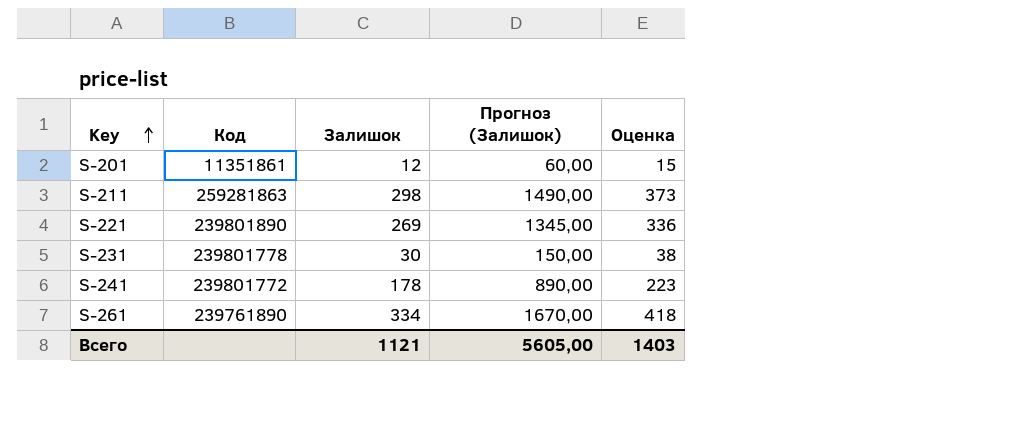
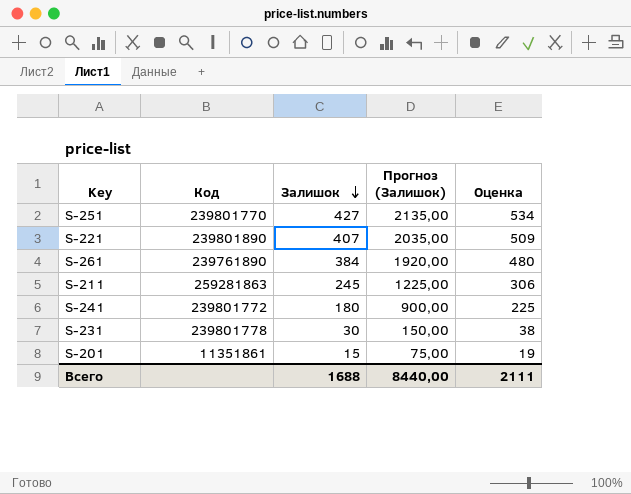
row order: Key ascending -> Залишок descending
row S-251: none -> 239801770 | 427 | 2135,00 | 534
S-221 | Залишок: 269 -> 407
S-221 | Прогноз (Залишок): 1345,00 -> 2035,00
S-221 | Оценка: 336 -> 509
S-261 | Залишок: 334 -> 384
S-261 | Прогноз (Залишок): 1670,00 -> 1920,00
S-261 | Оценка: 418 -> 480
S-211 | Залишок: 298 -> 245
S-211 | Прогноз (Залишок): 1490,00 -> 1225,00
S-211 | Оценка: 373 -> 306
S-241 | Залишок: 178 -> 180
S-241 | Прогноз (Залишок): 890,00 -> 900,00
S-241 | Оценка: 223 -> 225
S-201 | Залишок: 12 -> 15
S-201 | Прогноз (Залишок): 60,00 -> 75,00
S-201 | Оценка: 15 -> 19
Всего | Залишок: 1121 -> 1688
Всего | Прогноз (Залишок): 5605,00 -> 8440,00
Всего | Оценка: 1403 -> 2111

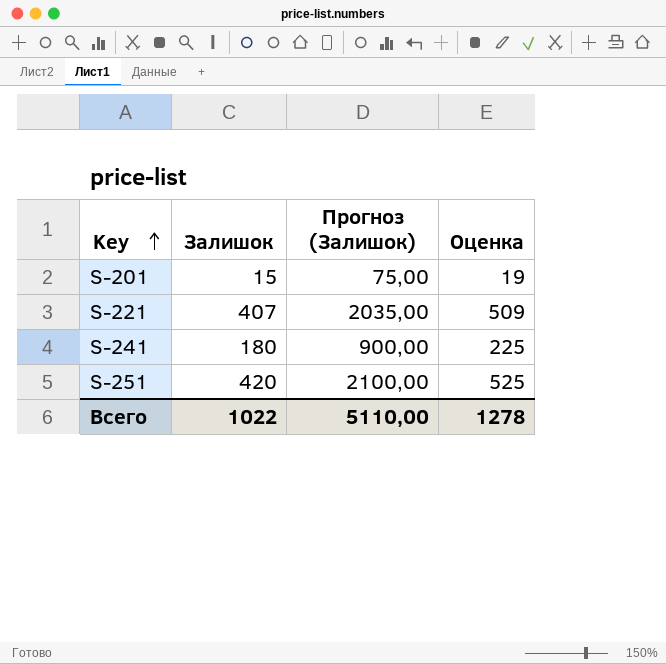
row order: Залишок descending -> Key ascending
column Код | position: 2 -> none
row S-261: 239761890 | 384 | 1920,00 | 480 -> none
row S-211: 259281863 | 245 | 1225,00 | 306 -> none
row S-231: 239801778 | 30 | 150,00 | 38 -> none
S-251 | Залишок: 427 -> 420
S-251 | Прогноз (Залишок): 2135,00 -> 2100,00
S-251 | Оценка: 534 -> 525
Всего | Залишок: 1688 -> 1022
Всего | Прогноз (Залишок): 8440,00 -> 5110,00
Всего | Оценка: 2111 -> 1278

